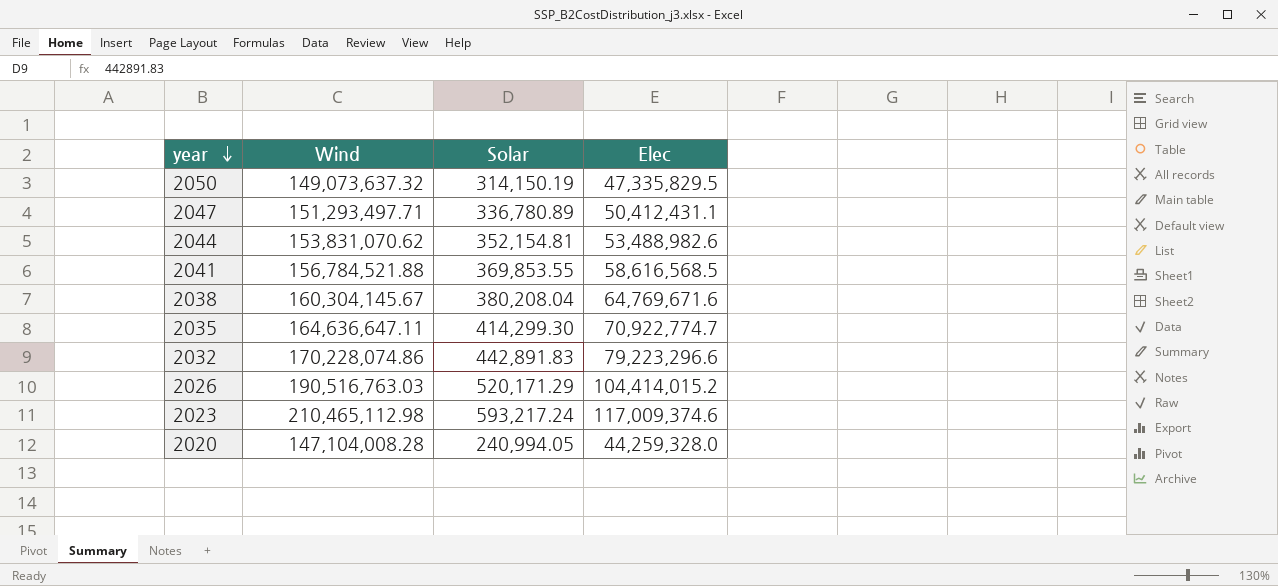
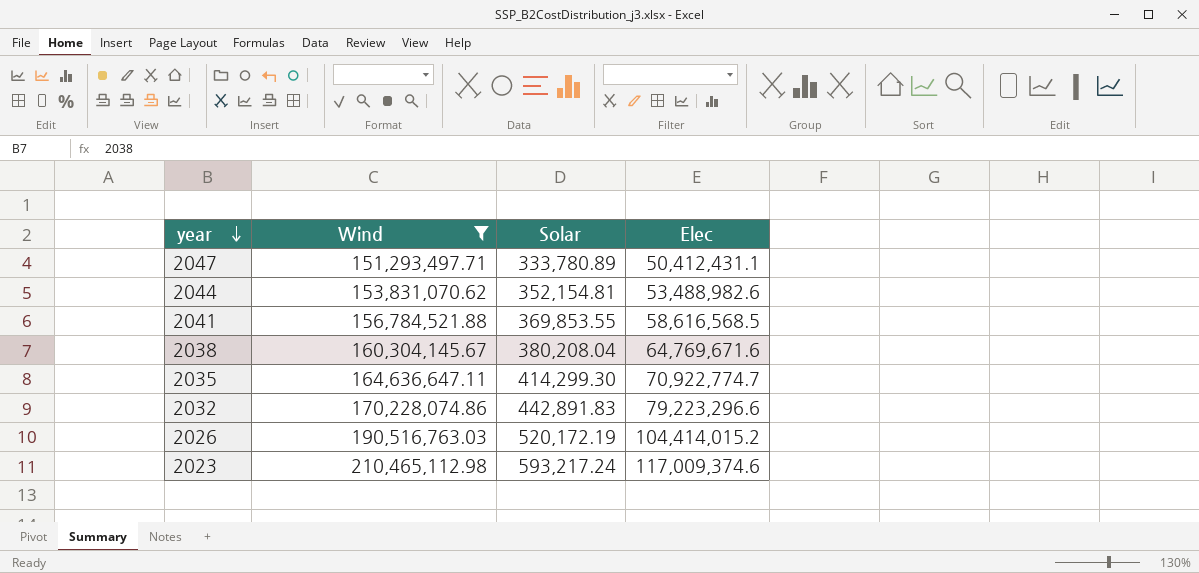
filter: none -> Wind >= 151,293,497.71
2047 | Solar: 336,780.89 -> 333,780.89
2026 | Solar: 520,171.29 -> 520,172.19

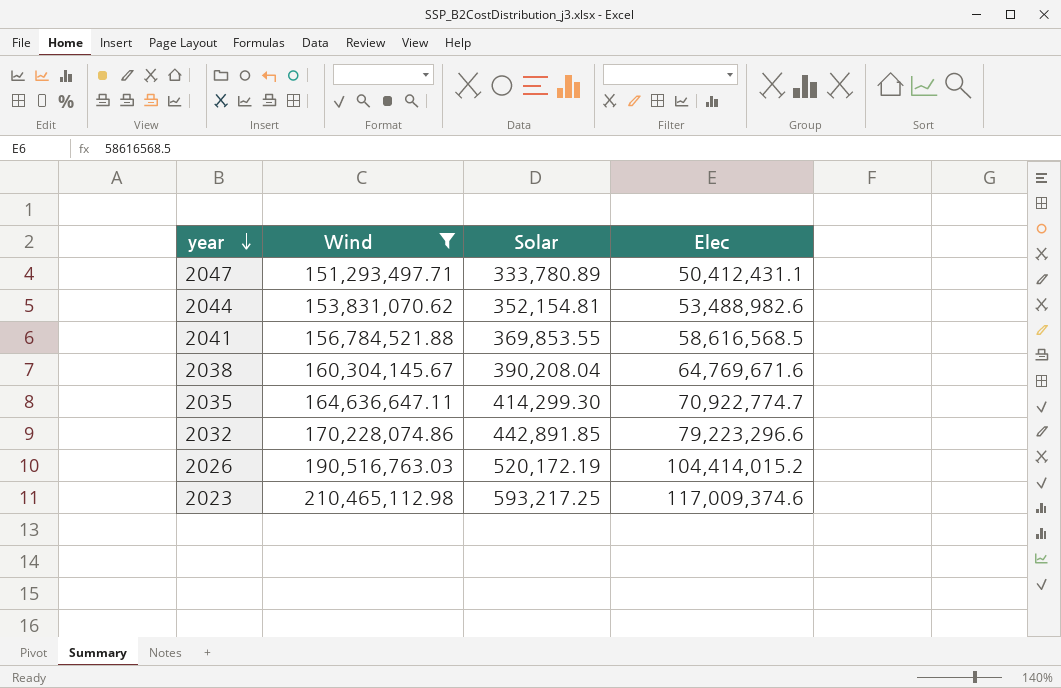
2038 | Solar: 380,208.04 -> 390,208.04
2032 | Solar: 442,891.83 -> 442,891.85
2023 | Solar: 593,217.24 -> 593,217.25

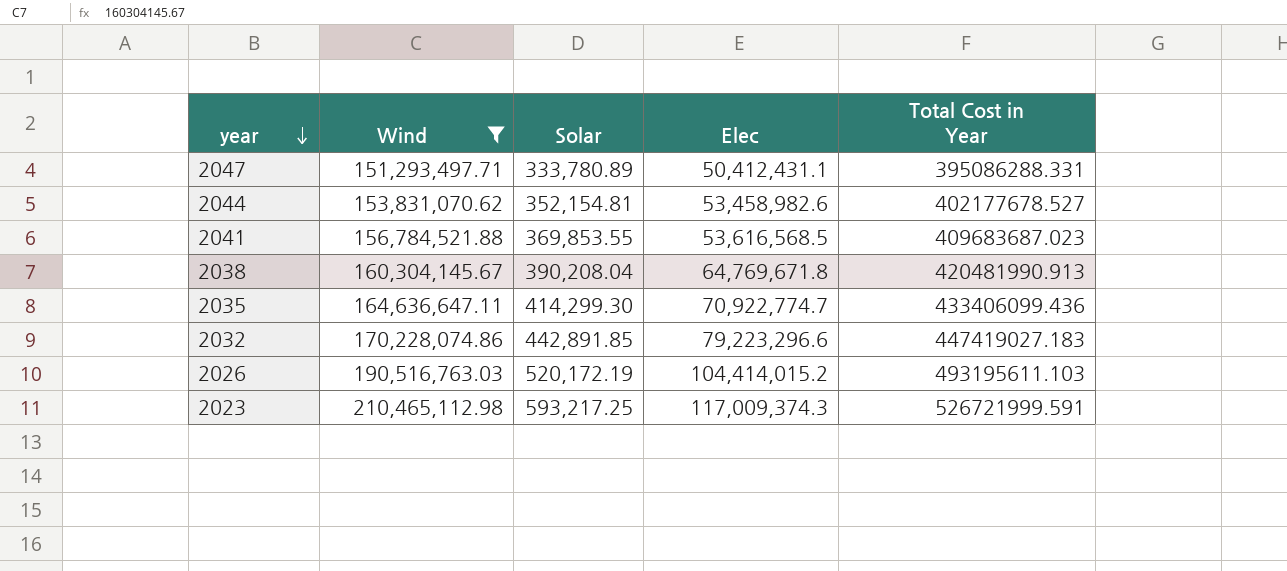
column Total Cost in Year | position: none -> 5
2044 | Elec: 53,488,982.6 -> 53,458,982.6
2041 | Elec: 58,616,568.5 -> 53,616,568.5
2038 | Elec: 64,769,671.6 -> 64,769,671.8
2023 | Elec: 117,009,374.6 -> 117,009,374.3

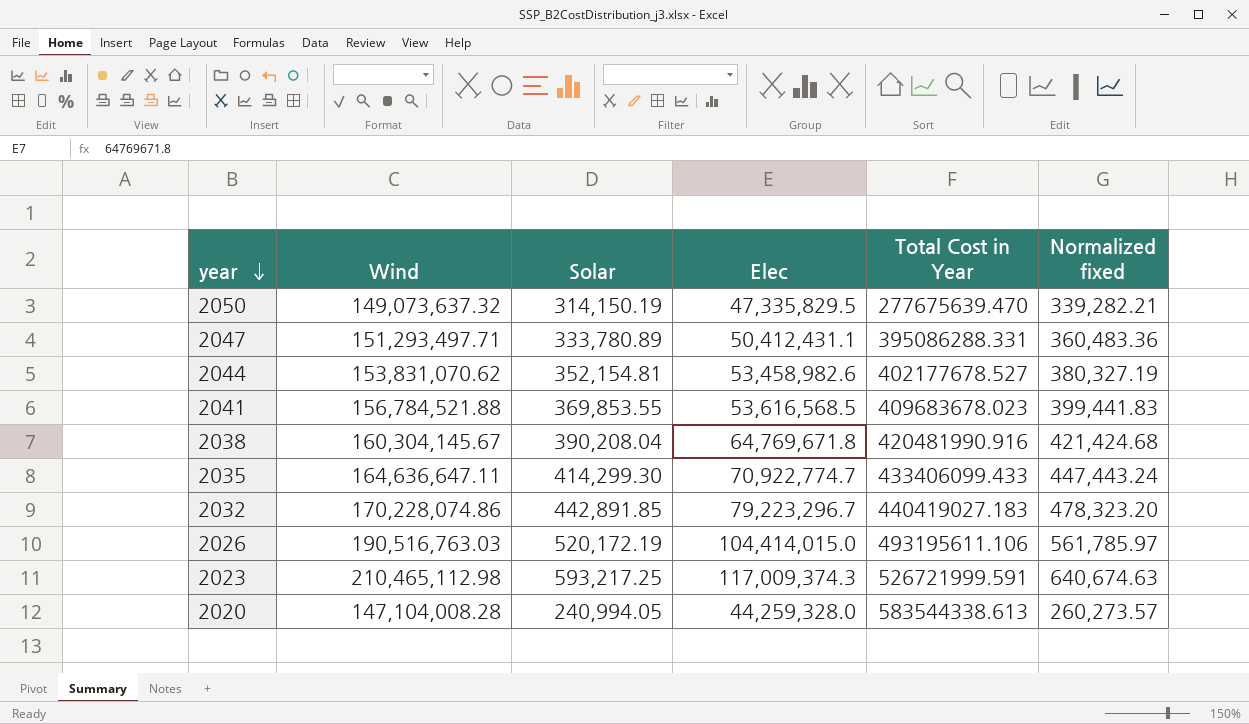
filter: Wind >= 151,293,497.71 -> none
column Normalized fixed | formula: none -> [Solar] * 1.08
2041 | Total Cost in Year: 409683687.023 -> 409683678.023
2038 | Total Cost in Year: 420481990.913 -> 420481990.916
2035 | Total Cost in Year: 433406099.436 -> 433406099.433
2032 | Elec: 79,223,296.6 -> 79,223,296.7
2032 | Total Cost in Year: 447419027.183 -> 440419027.183
2026 | Elec: 104,414,015.2 -> 104,414,015.0
2026 | Total Cost in Year: 493195611.103 -> 493195611.106

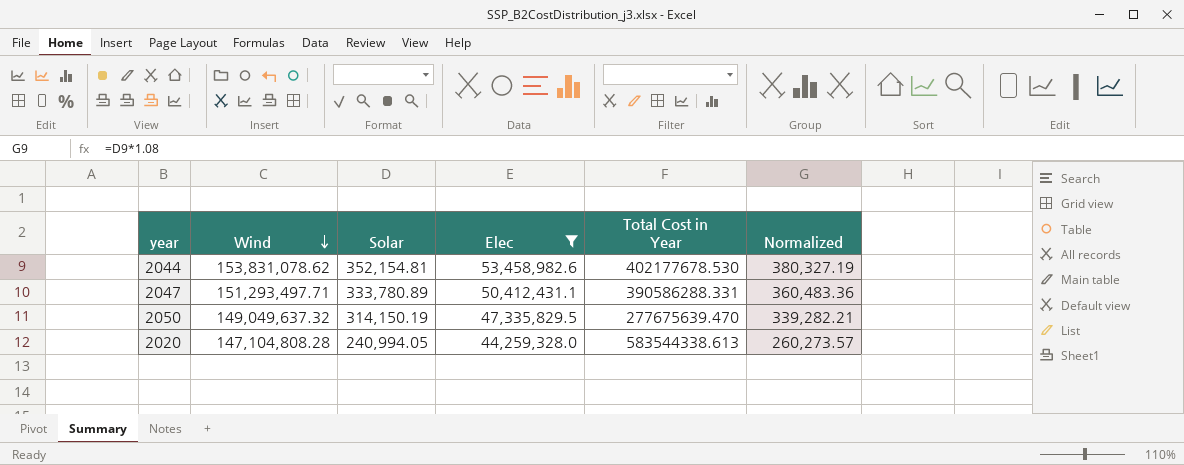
filter: none -> Elec <= 53,458,982.6
row order: year descending -> Wind descending
column name: Normalized fixed -> Normalized
2044 | Wind: 153,831,070.62 -> 153,831,078.62
2044 | Total Cost in Year: 402177678.527 -> 402177678.530
2047 | Total Cost in Year: 395086288.331 -> 390586288.331
2050 | Wind: 149,073,637.32 -> 149,049,637.32
2020 | Wind: 147,104,008.28 -> 147,104,808.28

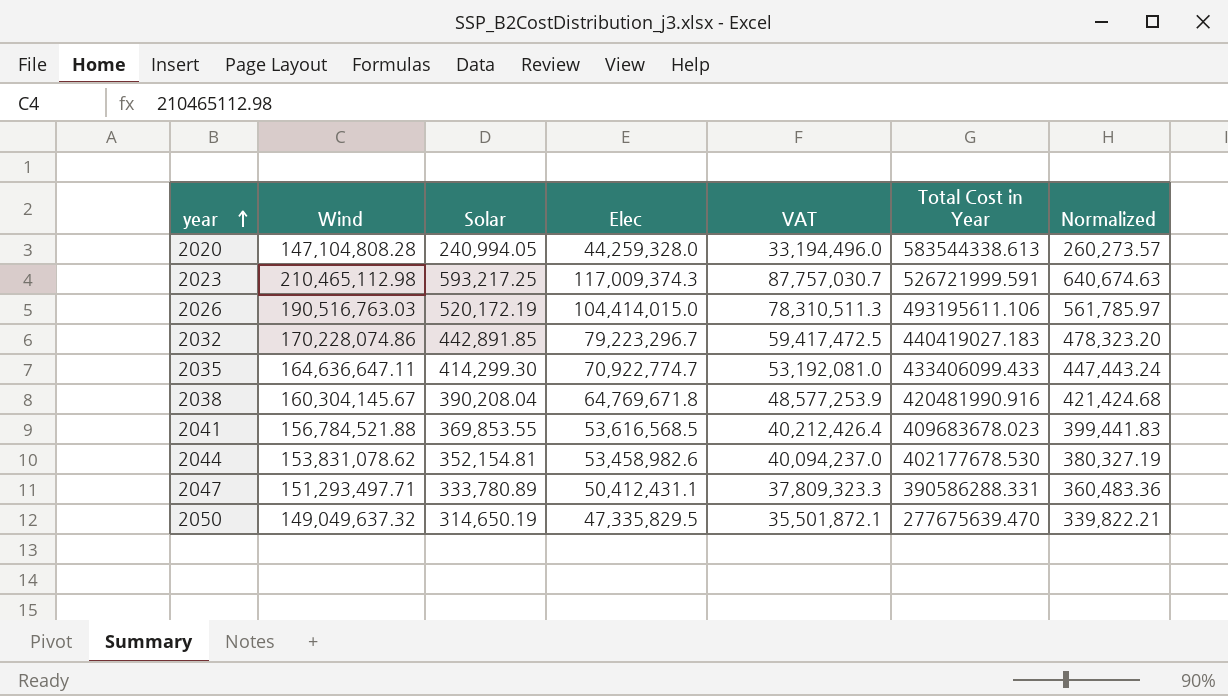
filter: Elec <= 53,458,982.6 -> none
row order: Wind descending -> year ascending
column VAT | formula: none -> [Elec] * 0.75
2050 | Solar: 314,150.19 -> 314,650.19
2050 | Normalized: 339,282.21 -> 339,822.21

